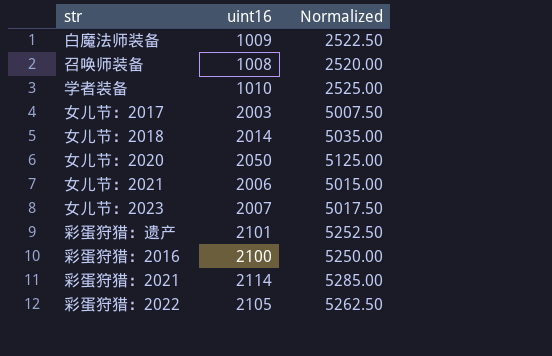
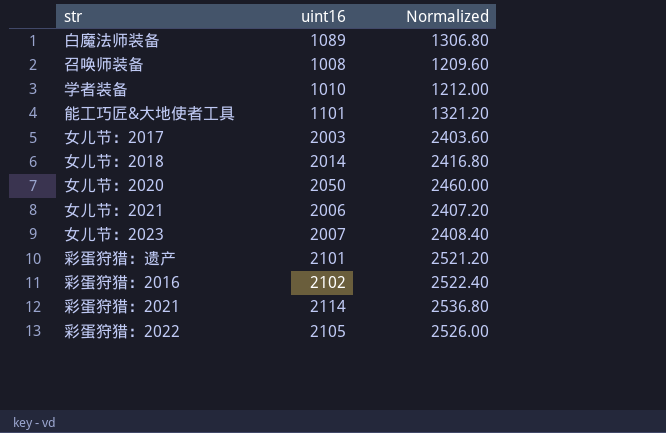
column Normalized | formula: [uint16] * 2.5 -> [uint16] * 1.2
白魔法师装备 | uint16: 1009 -> 1089
row 能工巧匠&大地使者工具: none -> 1101 | 1321.20
彩蛋狩猎：2016 | uint16: 2100 -> 2102

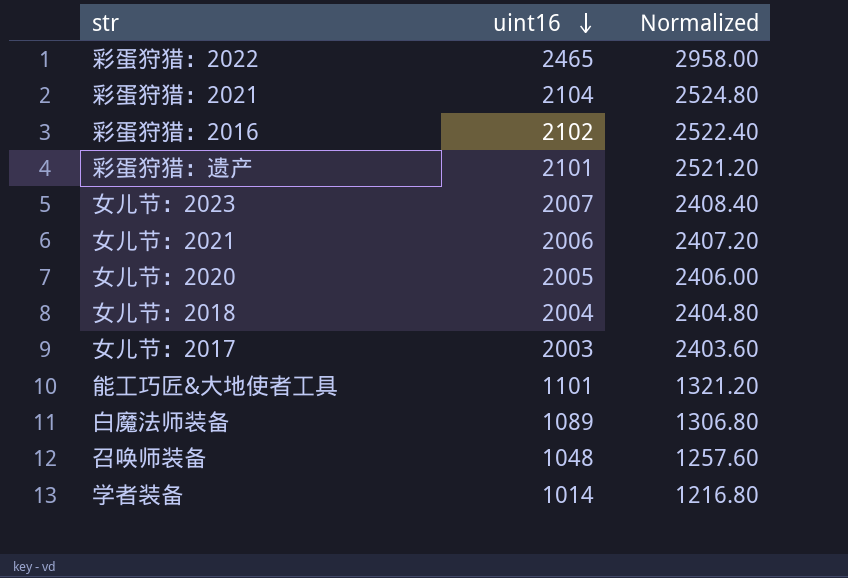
row order: none -> uint16 descending
彩蛋狩猎：2022 | uint16: 2105 -> 2465
彩蛋狩猎：2022 | Normalized: 2526.00 -> 2958.00
彩蛋狩猎：2021 | uint16: 2114 -> 2104
彩蛋狩猎：2021 | Normalized: 2536.80 -> 2524.80
女儿节：2020 | uint16: 2050 -> 2005
女儿节：2020 | Normalized: 2460.00 -> 2406.00
女儿节：2018 | uint16: 2014 -> 2004
女儿节：2018 | Normalized: 2416.80 -> 2404.80
召唤师装备 | uint16: 1008 -> 1048
召唤师装备 | Normalized: 1209.60 -> 1257.60
学者装备 | uint16: 1010 -> 1014
学者装备 | Normalized: 1212.00 -> 1216.80

